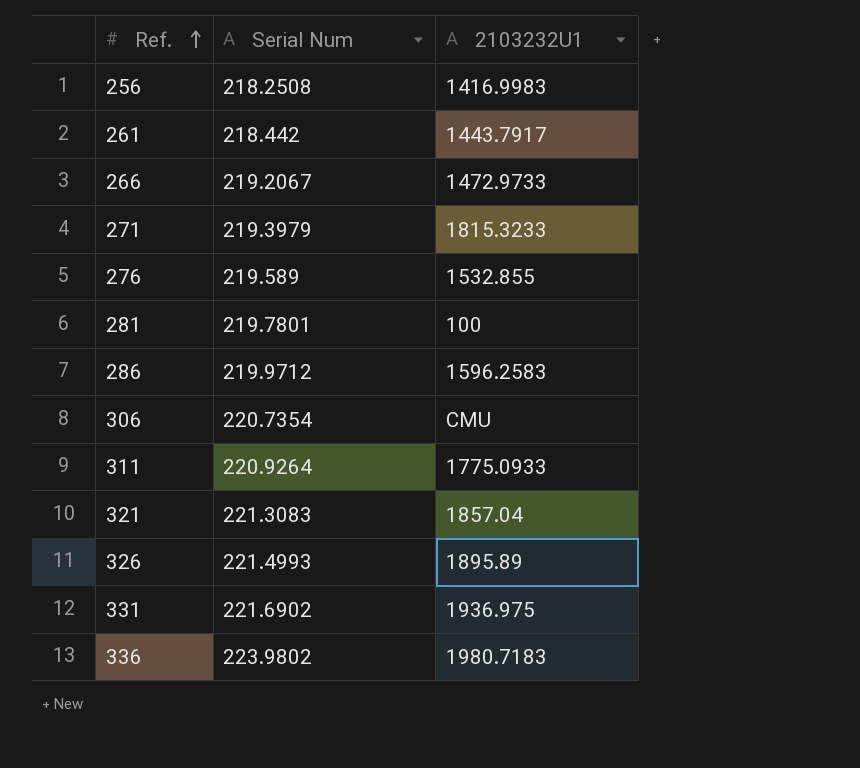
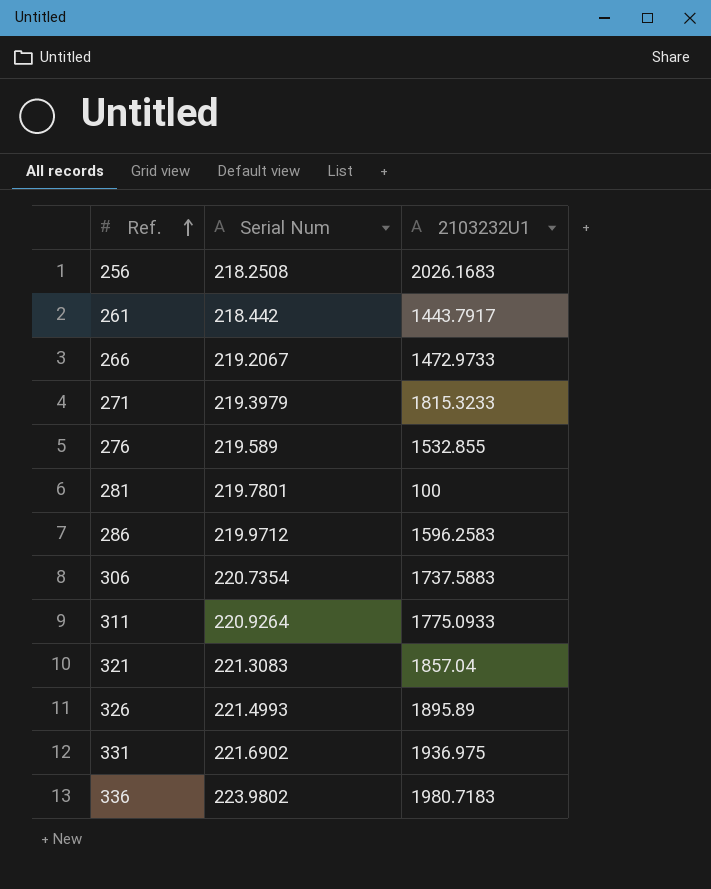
256 | 2103232U1: 1416.9983 -> 2026.1683
306 | 2103232U1: CMU -> 1737.5883

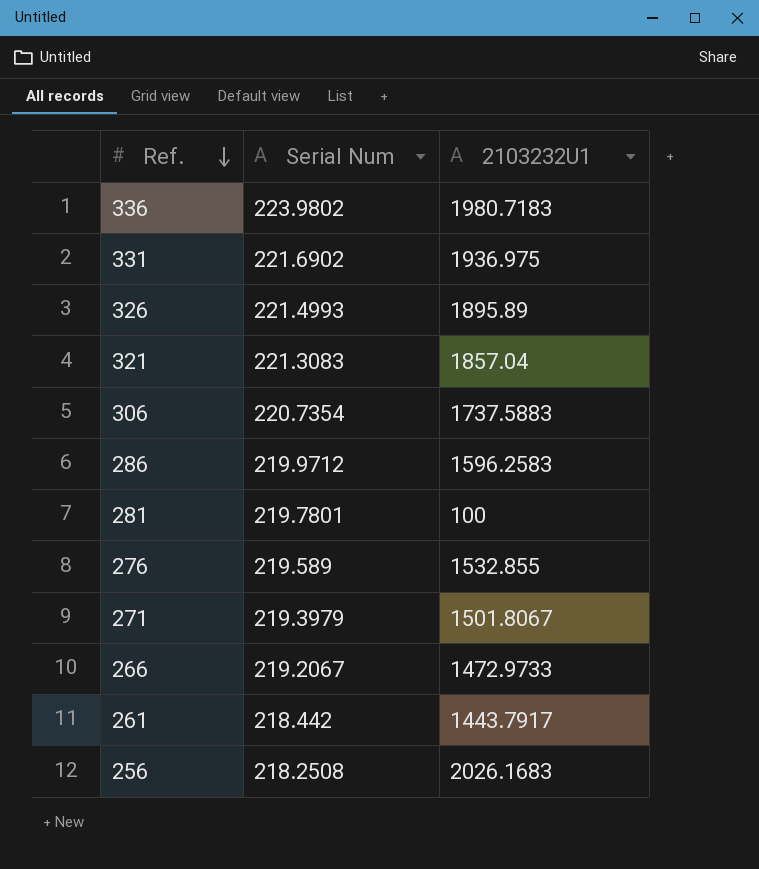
row order: Ref. ascending -> Ref. descending
row 311: 220.9264 | 1775.0933 -> none
271 | 2103232U1: 1815.3233 -> 1501.8067

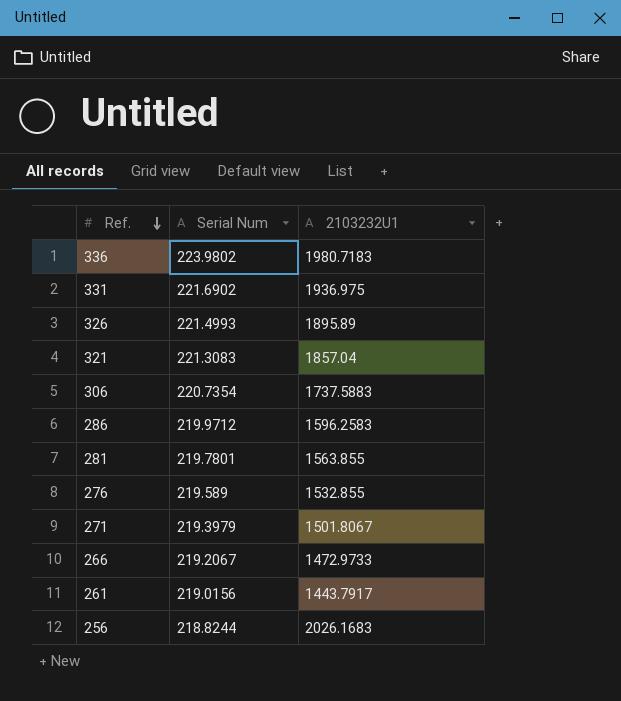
281 | 2103232U1: 100 -> 1563.855
261 | Serial Num: 218.442 -> 219.0156
256 | Serial Num: 218.2508 -> 218.8244

